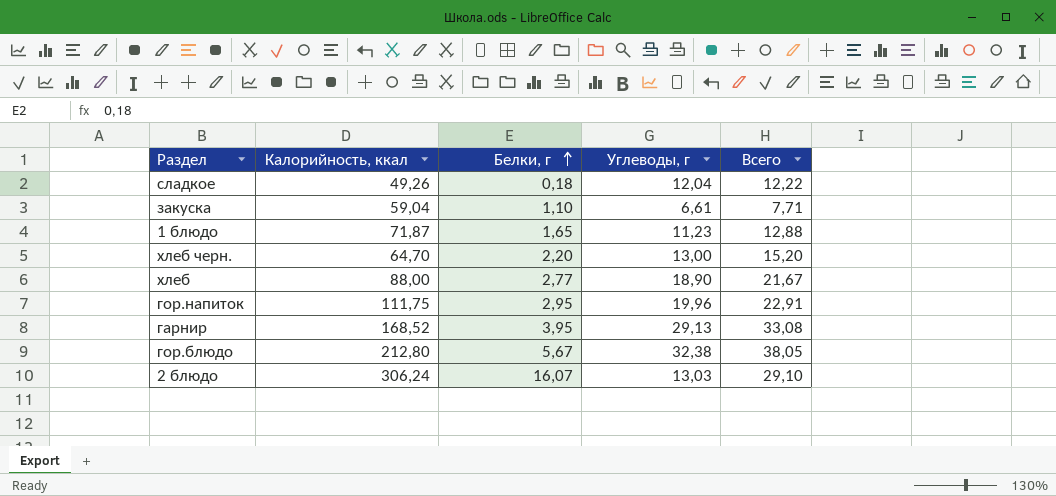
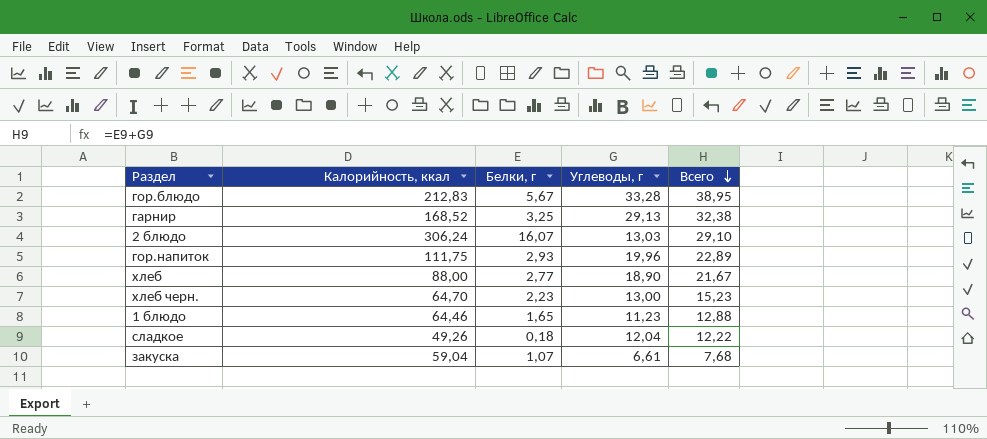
row order: Белки, г ascending -> Всего descending
гор.блюдо | Калорийность, ккал: 212,80 -> 212,83
гор.блюдо | Углеводы, г: 32,38 -> 33,28
гор.блюдо | Всего: 38,05 -> 38,95
гарнир | Белки, г: 3,95 -> 3,25
гарнир | Всего: 33,08 -> 32,38
гор.напиток | Белки, г: 2,95 -> 2,93
гор.напиток | Всего: 22,91 -> 22,89
хлеб черн. | Белки, г: 2,20 -> 2,23
хлеб черн. | Всего: 15,20 -> 15,23
1 блюдо | Калорийность, ккал: 71,87 -> 64,46
закуска | Белки, г: 1,10 -> 1,07
закуска | Всего: 7,71 -> 7,68

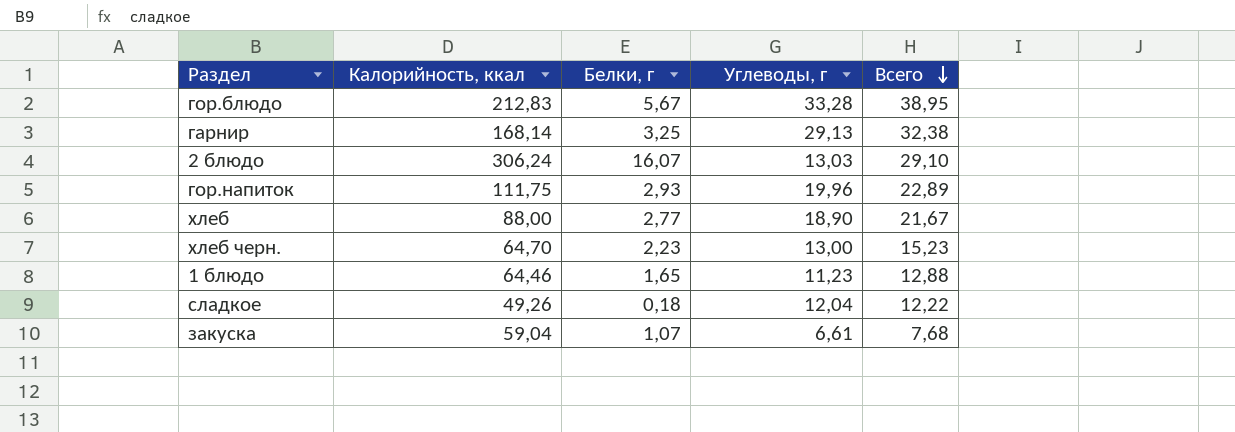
гарнир | Калорийность, ккал: 168,52 -> 168,14

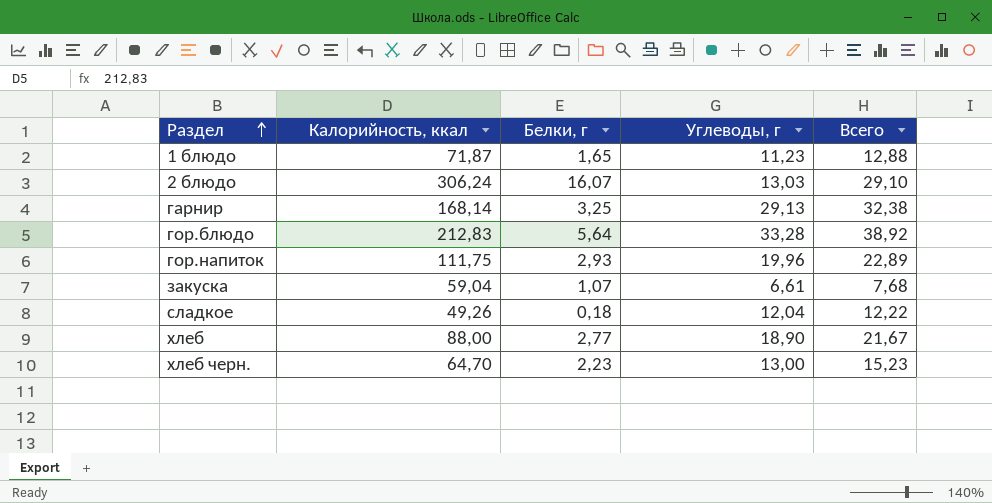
row order: Всего descending -> Раздел ascending
1 блюдо | Калорийность, ккал: 64,46 -> 71,87
гор.блюдо | Белки, г: 5,67 -> 5,64
гор.блюдо | Всего: 38,95 -> 38,92

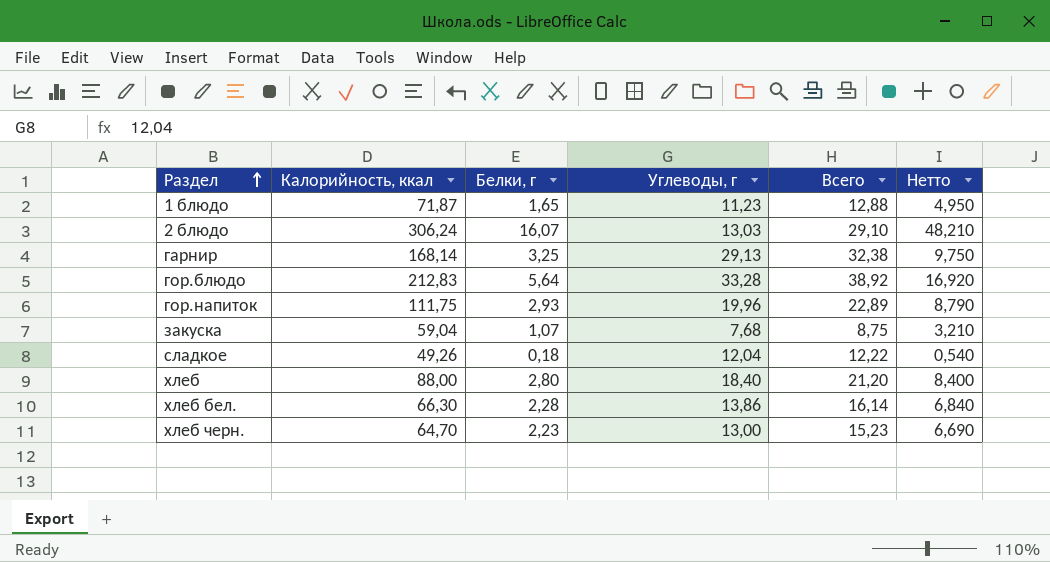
column Нетто | formula: none -> [Белки, г] * 3
закуска | Углеводы, г: 6,61 -> 7,68
закуска | Всего: 7,68 -> 8,75
хлеб | Белки, г: 2,77 -> 2,80
хлеб | Углеводы, г: 18,90 -> 18,40
хлеб | Всего: 21,67 -> 21,20
row хлеб бел.: none -> 66,30 | 2,28 | 13,86 | 16,14 | 6,840

